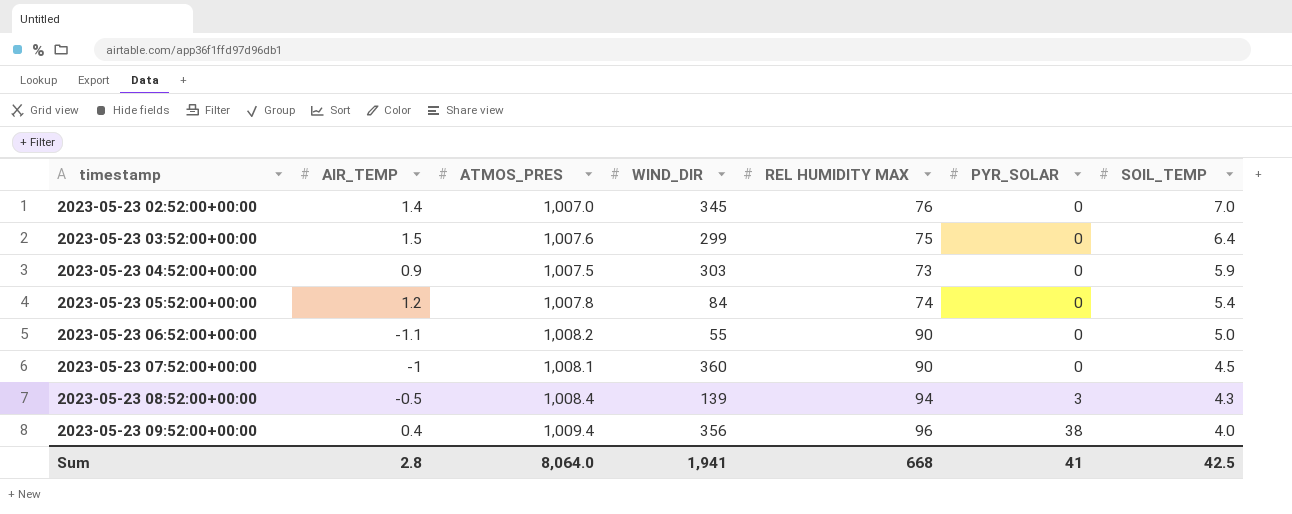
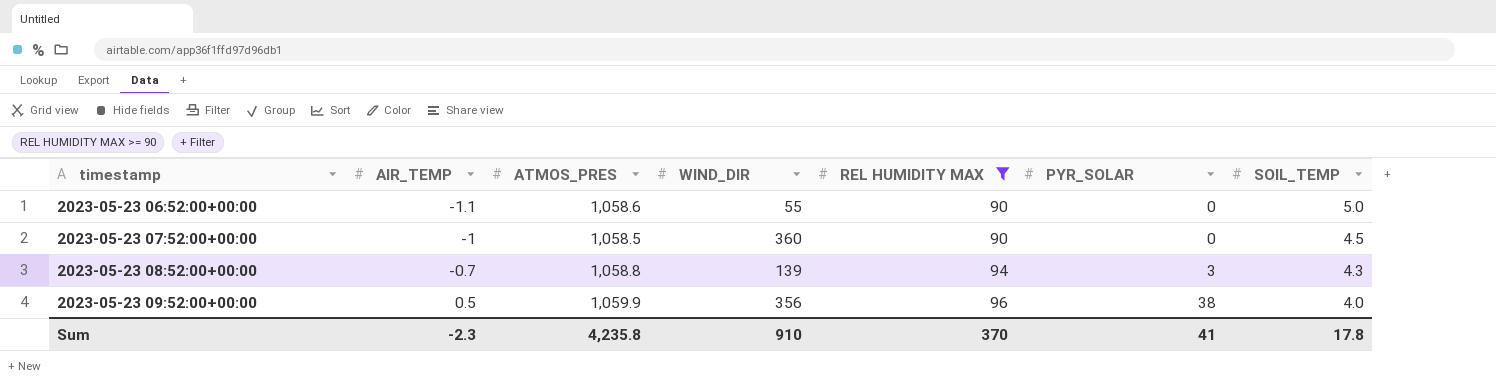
filter: none -> REL HUMIDITY MAX >= 90
2023-05-23 06:52:00+00:00 | ATMOS_PRES: 1,008.2 -> 1,058.6
2023-05-23 07:52:00+00:00 | ATMOS_PRES: 1,008.1 -> 1,058.5
2023-05-23 08:52:00+00:00 | AIR_TEMP: -0.5 -> -0.7
2023-05-23 08:52:00+00:00 | ATMOS_PRES: 1,008.4 -> 1,058.8
2023-05-23 09:52:00+00:00 | AIR_TEMP: 0.4 -> 0.5
2023-05-23 09:52:00+00:00 | ATMOS_PRES: 1,009.4 -> 1,059.9
Sum | AIR_TEMP: 2.8 -> -2.3
Sum | ATMOS_PRES: 8,064.0 -> 4,235.8
Sum | WIND_DIR: 1,941 -> 910
Sum | REL HUMIDITY MAX: 668 -> 370
Sum | SOIL_TEMP: 42.5 -> 17.8

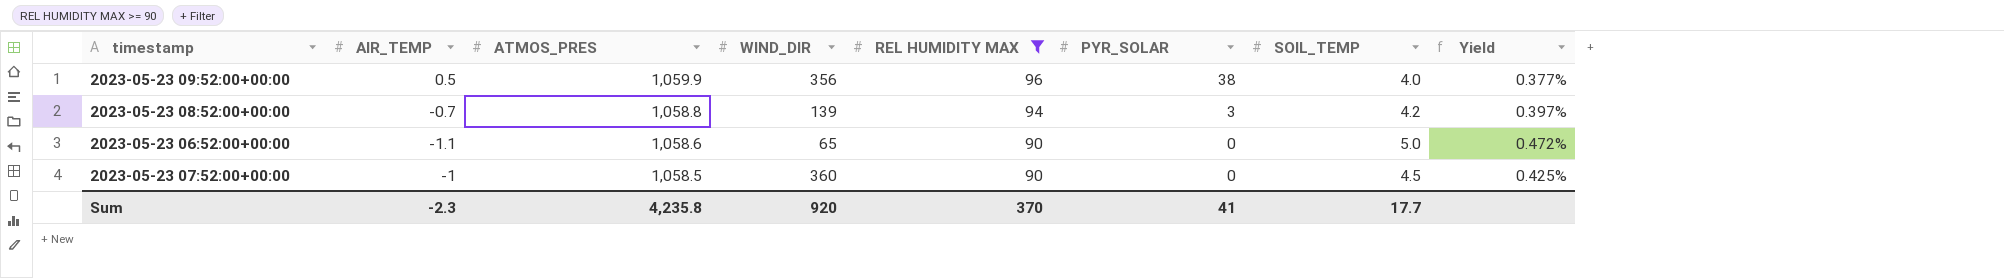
row order: timestamp ascending -> ATMOS_PRES descending
column Yield | formula: none -> [SOIL_TEMP] / [ATMOS_PRES]
2023-05-23 08:52:00+00:00 | SOIL_TEMP: 4.3 -> 4.2
2023-05-23 06:52:00+00:00 | WIND_DIR: 55 -> 65
Sum | WIND_DIR: 910 -> 920
Sum | SOIL_TEMP: 17.8 -> 17.7

